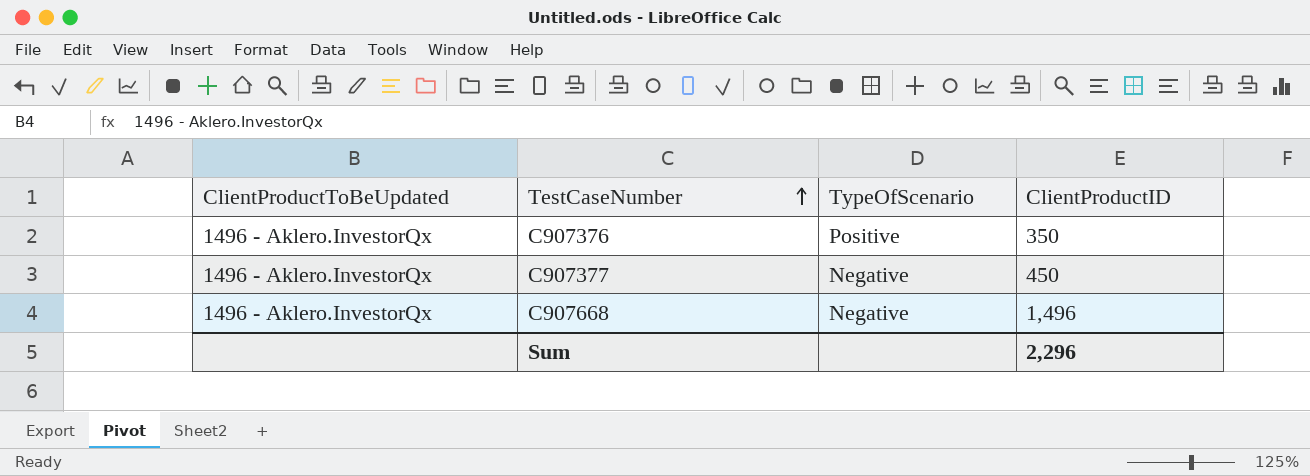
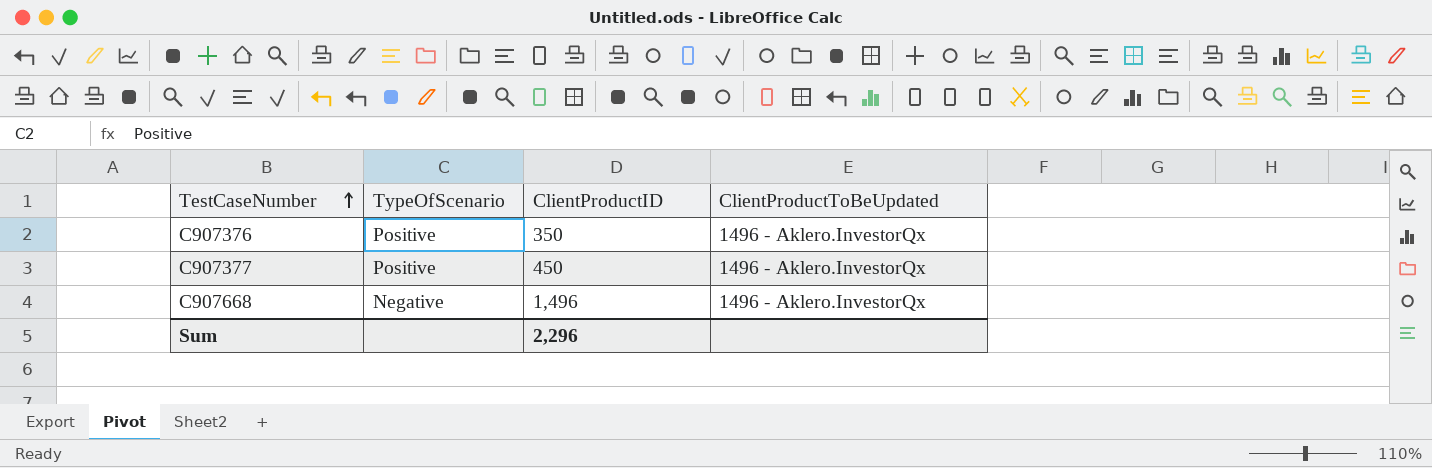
column ClientProductToBeUpdated | position: 1 -> 4
C907377 | TypeOfScenario: Negative -> Positive

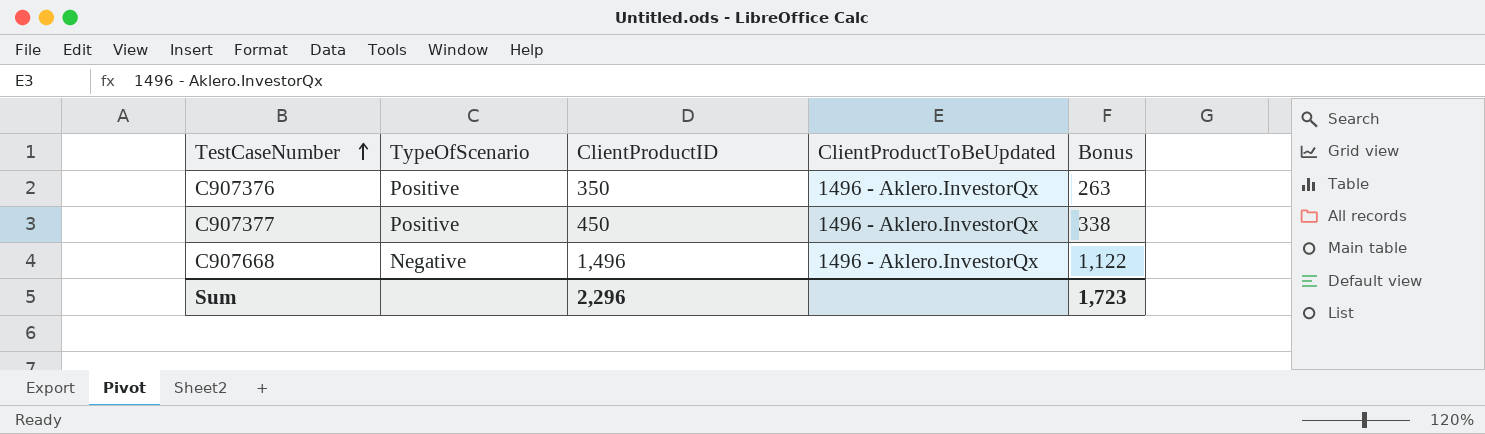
column Bonus | formula: none -> [ClientProductID] * 0.75

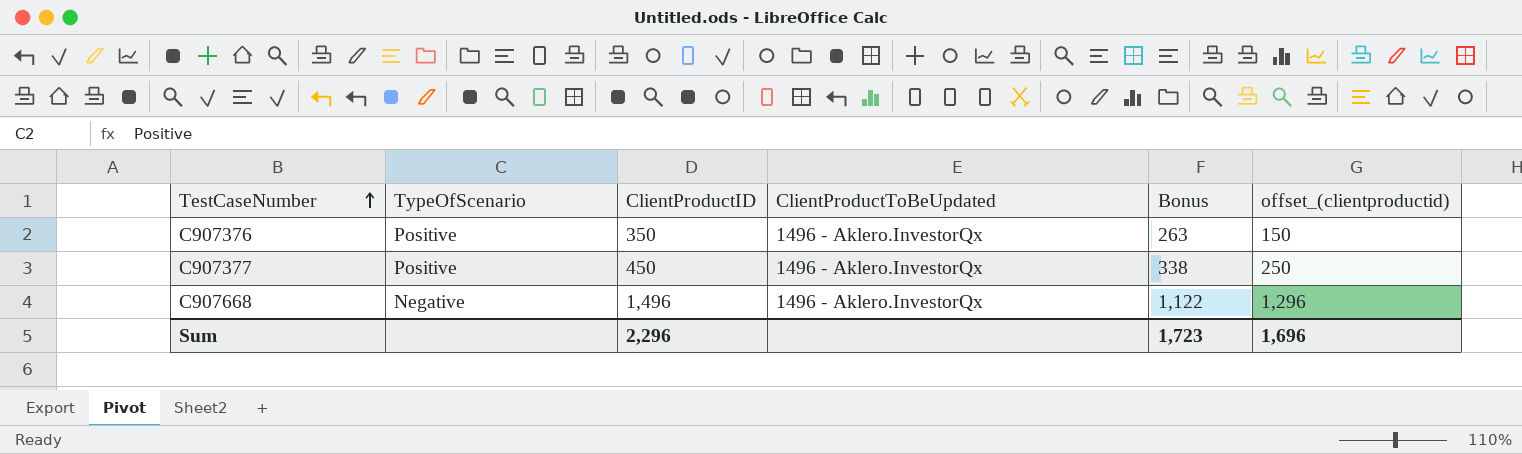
column offset_(clientproductid) | formula: none -> [ClientProductID] - 200

